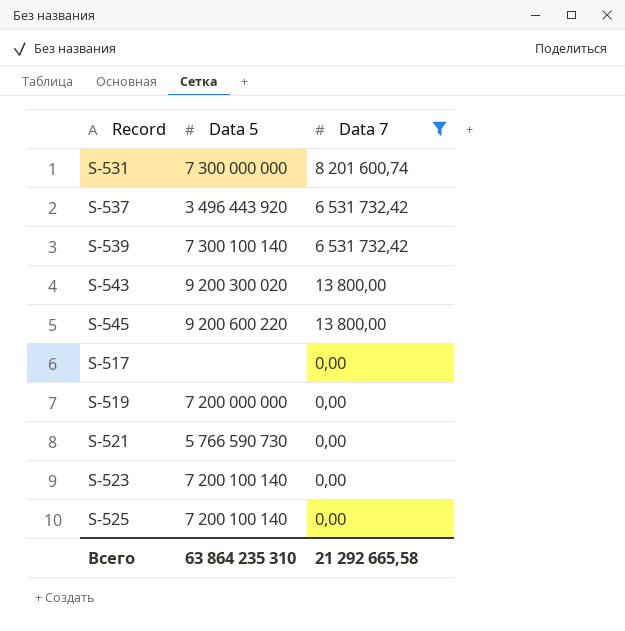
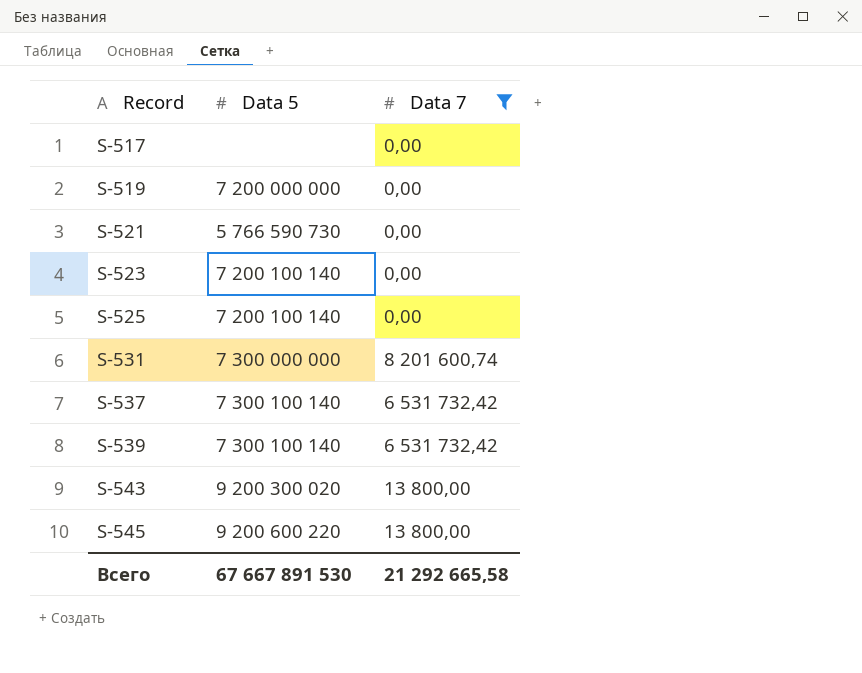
row order: Data 7 descending -> Record ascending
S-537 | Data 5: 3 496 443 920 -> 7 300 100 140
Всего | Data 5: 63 864 235 310 -> 67 667 891 530

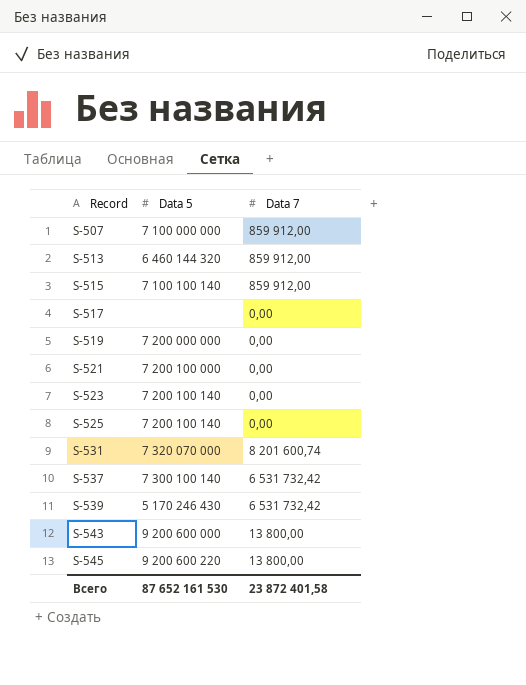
filter: Data 7 != 859 912,00 -> none
S-521 | Data 5: 5 766 590 730 -> 7 200 100 000
S-531 | Data 5: 7 300 000 000 -> 7 320 070 000
S-539 | Data 5: 7 300 100 140 -> 5 170 246 430
S-543 | Data 5: 9 200 300 020 -> 9 200 600 000
Всего | Data 5: 67 667 891 530 -> 87 652 161 530
Всего | Data 7: 21 292 665,58 -> 23 872 401,58

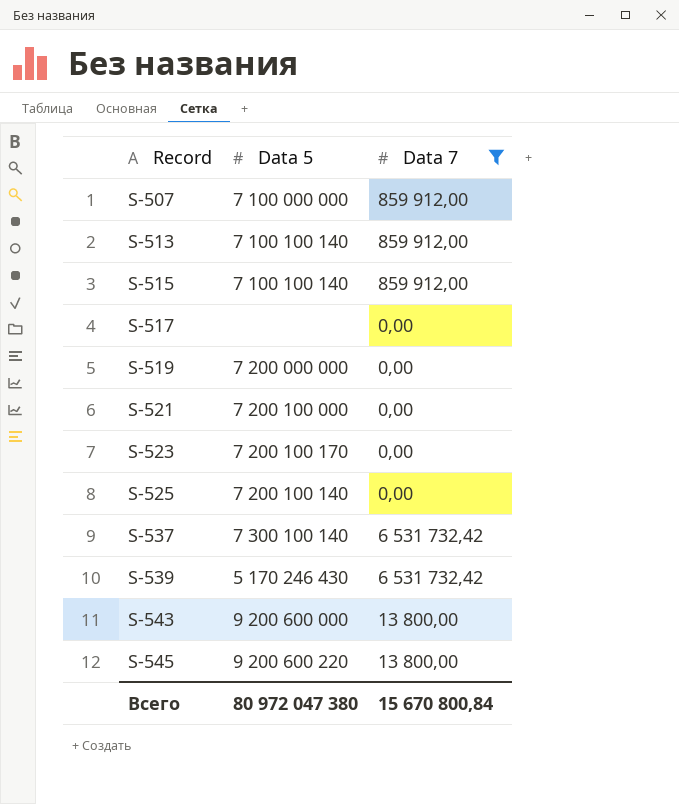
filter: none -> Data 7 != 8 201 600,74
S-513 | Data 5: 6 460 144 320 -> 7 100 100 140
S-523 | Data 5: 7 200 100 140 -> 7 200 100 170
Всего | Data 5: 87 652 161 530 -> 80 972 047 380
Всего | Data 7: 23 872 401,58 -> 15 670 800,84

